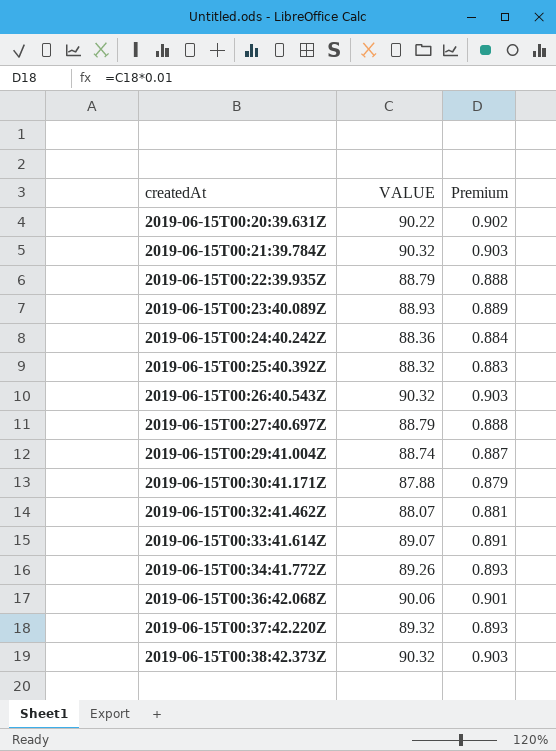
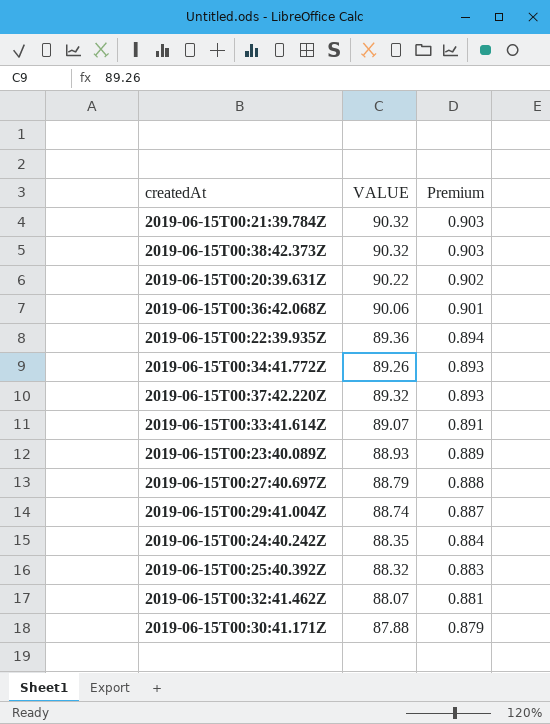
row order: createdAt ascending -> Premium descending
row 2019-06-15T00:26:40.543Z: 90.32 | 0.903 -> none
2019-06-15T00:22:39.935Z | VALUE: 88.79 -> 89.36
2019-06-15T00:22:39.935Z | Premium: 0.888 -> 0.894
2019-06-15T00:24:40.242Z | VALUE: 88.36 -> 88.35

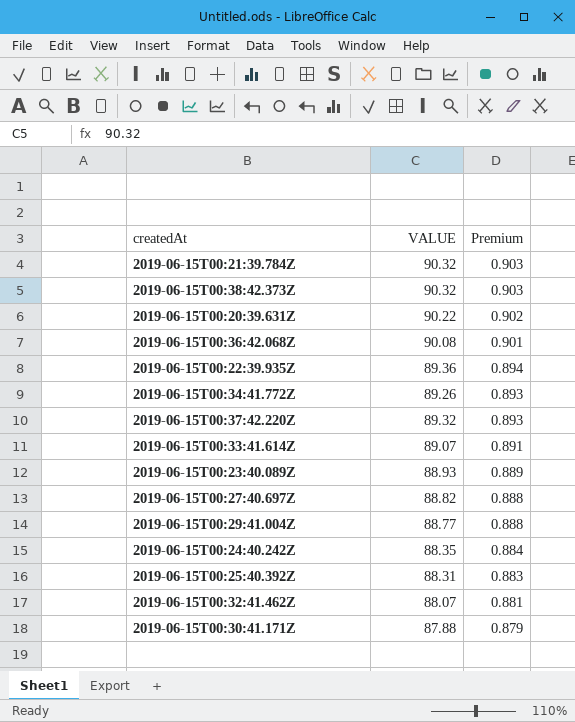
2019-06-15T00:36:42.068Z | VALUE: 90.06 -> 90.08
2019-06-15T00:27:40.697Z | VALUE: 88.79 -> 88.82
2019-06-15T00:29:41.004Z | VALUE: 88.74 -> 88.77
2019-06-15T00:29:41.004Z | Premium: 0.887 -> 0.888
2019-06-15T00:25:40.392Z | VALUE: 88.32 -> 88.31

